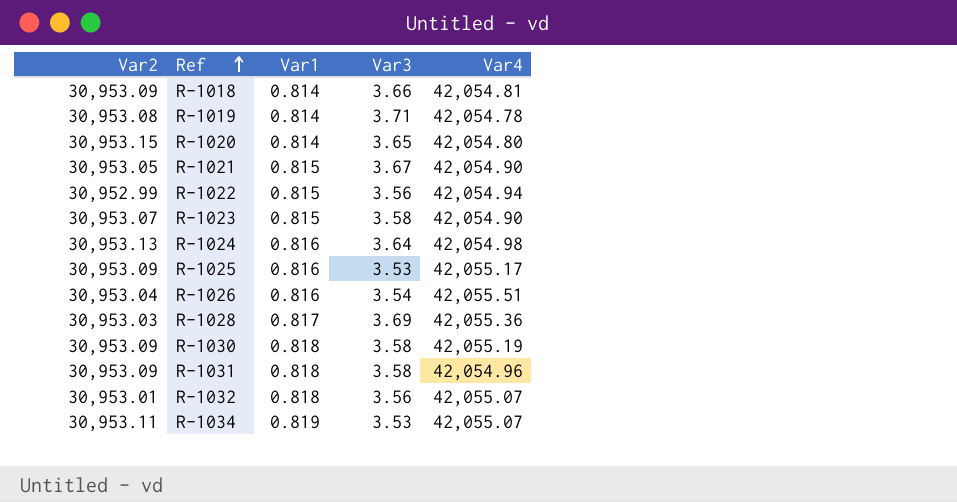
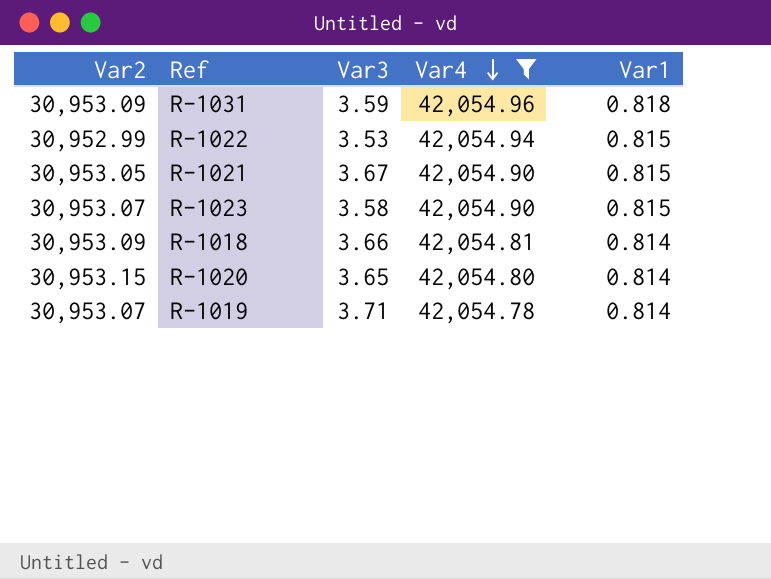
filter: none -> Var4 <= 42,054.96
row order: Ref ascending -> Var4 descending
column Var1 | position: 3 -> 5
R-1031 | Var3: 3.58 -> 3.59
R-1022 | Var3: 3.56 -> 3.53
R-1019 | Var2: 30,953.08 -> 30,953.07

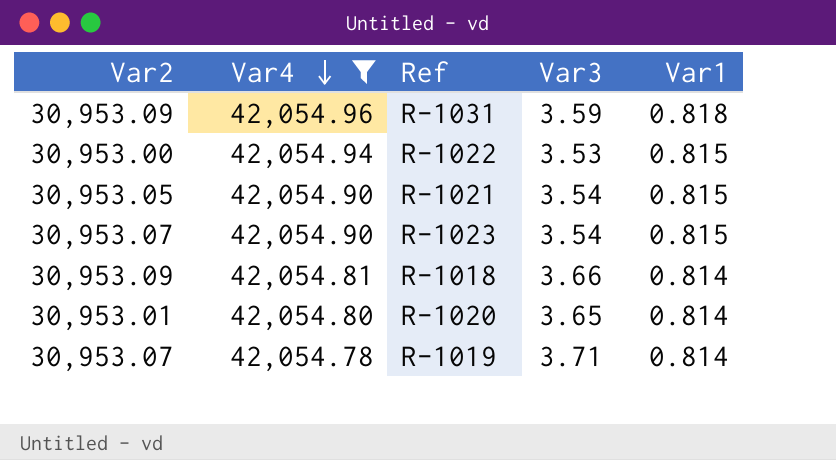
column Var4 | position: 4 -> 2
R-1022 | Var2: 30,952.99 -> 30,953.00
R-1021 | Var3: 3.67 -> 3.54
R-1023 | Var3: 3.58 -> 3.54
R-1020 | Var2: 30,953.15 -> 30,953.01

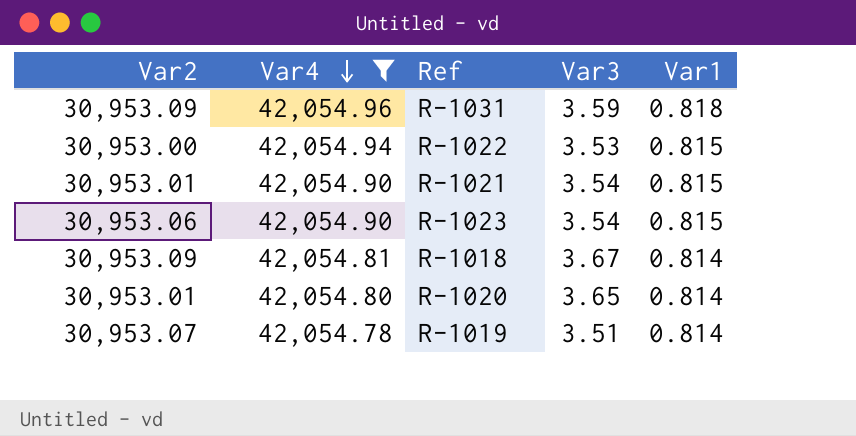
R-1021 | Var2: 30,953.05 -> 30,953.01
R-1023 | Var2: 30,953.07 -> 30,953.06
R-1018 | Var3: 3.66 -> 3.67
R-1019 | Var3: 3.71 -> 3.51

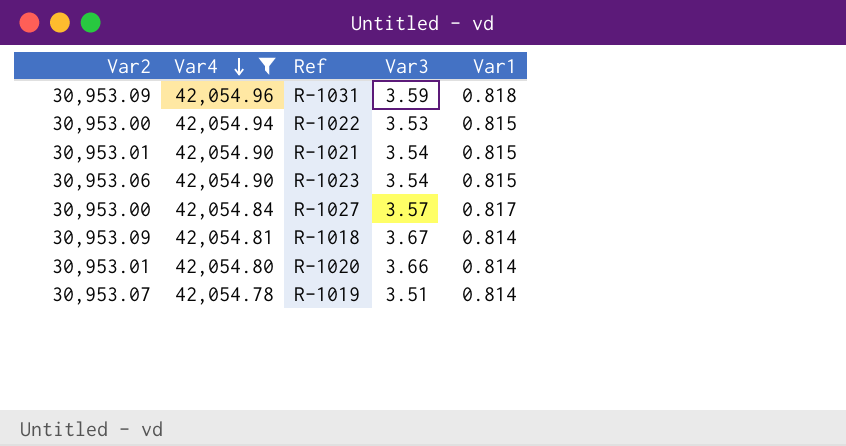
row R-1027: none -> 30,953.00 | 42,054.84 | 3.57 | 0.817
R-1020 | Var3: 3.65 -> 3.66

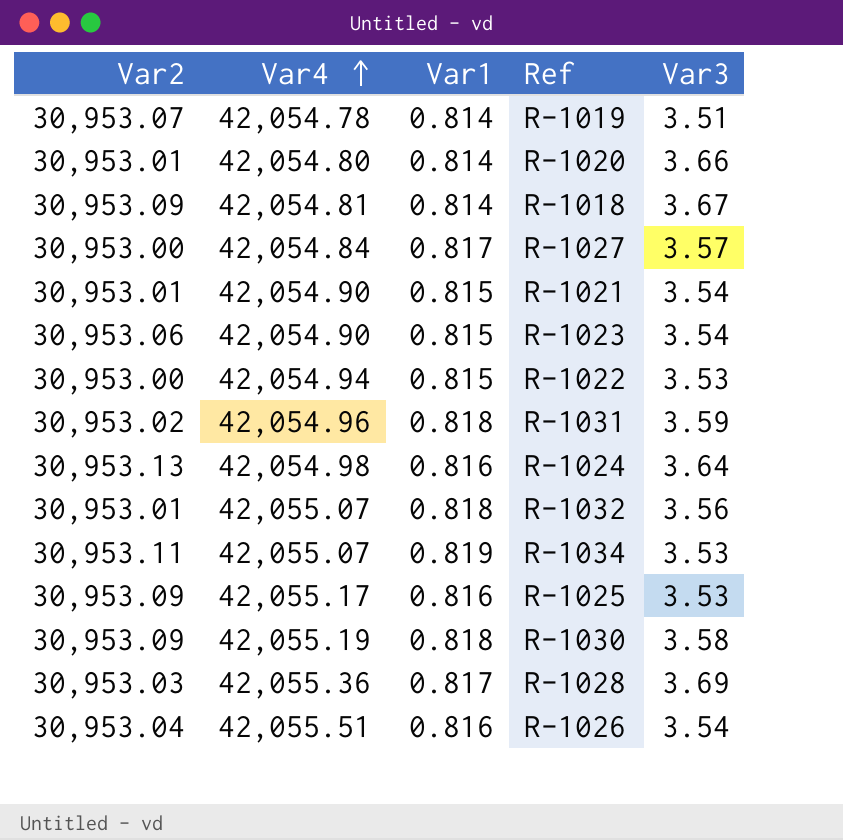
filter: Var4 <= 42,054.96 -> none
row order: Var4 descending -> Var4 ascending
column Var1 | position: 5 -> 3
R-1031 | Var2: 30,953.09 -> 30,953.02

